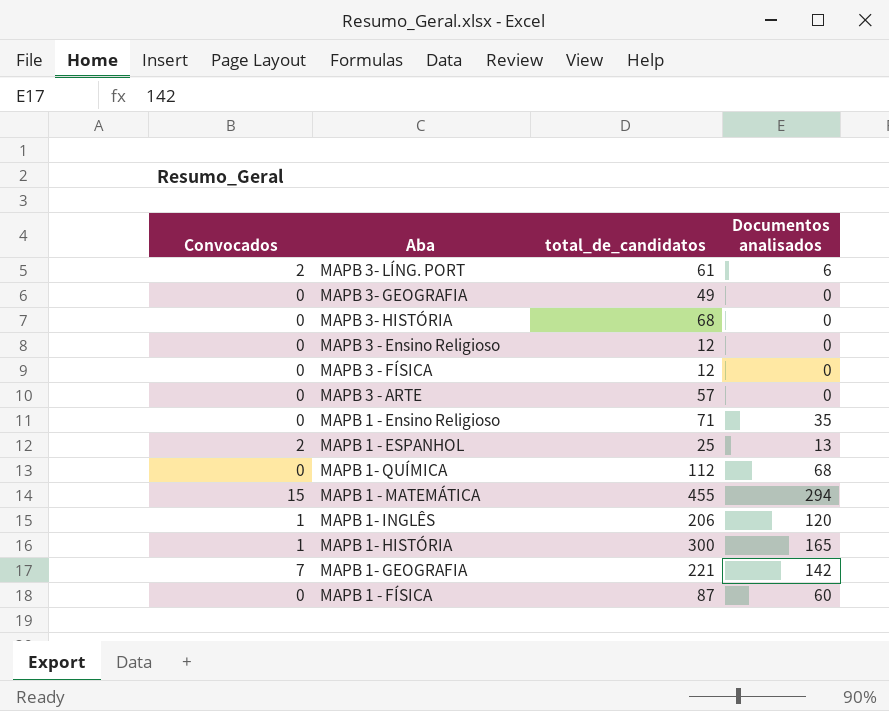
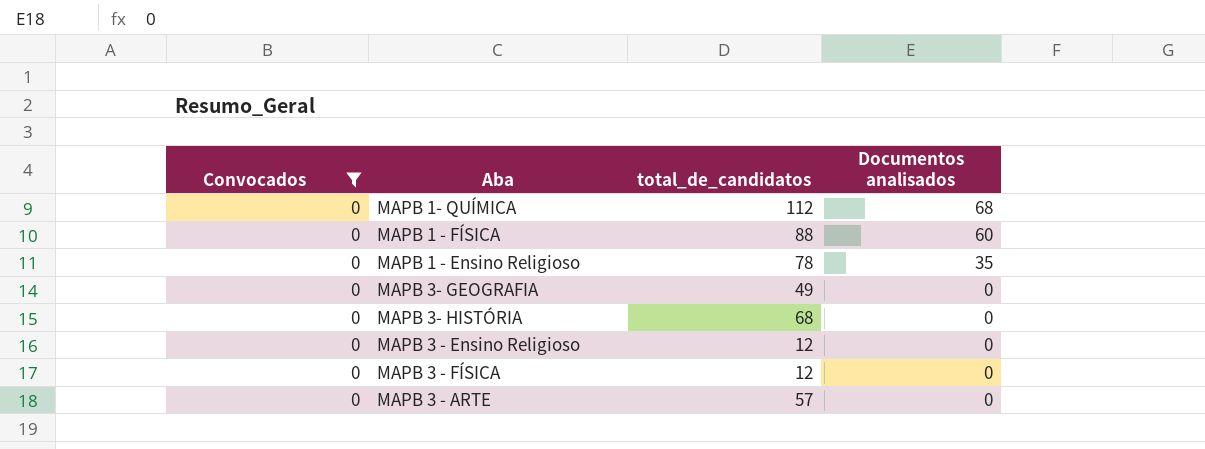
filter: none -> Convocados = 0
row order: none -> Documentos analisados descending
MAPB 1 - FÍSICA | total_de_candidatos: 87 -> 88
MAPB 1 - Ensino Religioso | total_de_candidatos: 71 -> 78

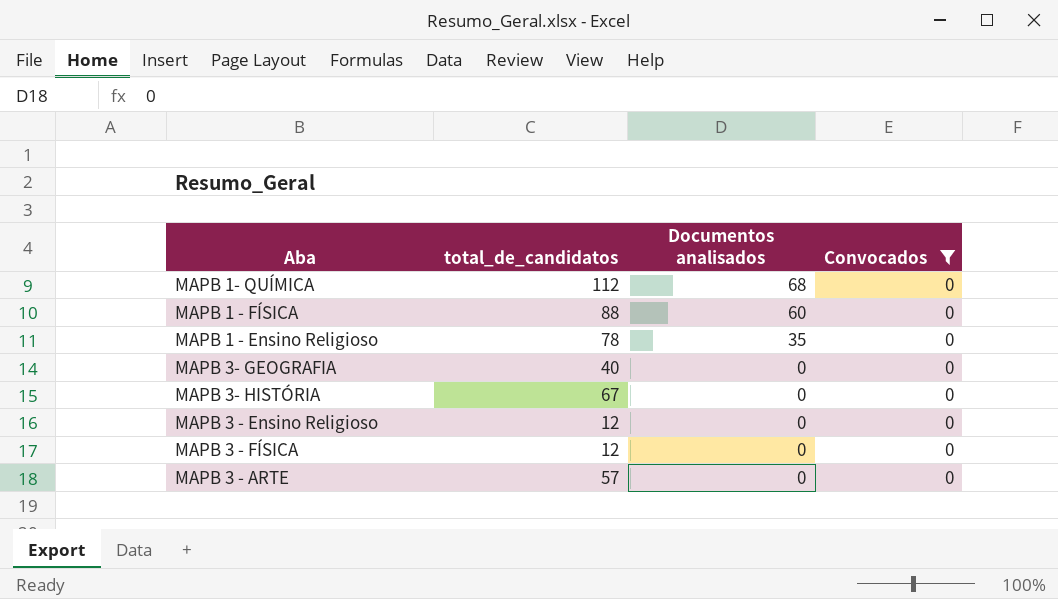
column Convocados | position: 1 -> 4
MAPB 3- GEOGRAFIA | total_de_candidatos: 49 -> 40
MAPB 3- HISTÓRIA | total_de_candidatos: 68 -> 67

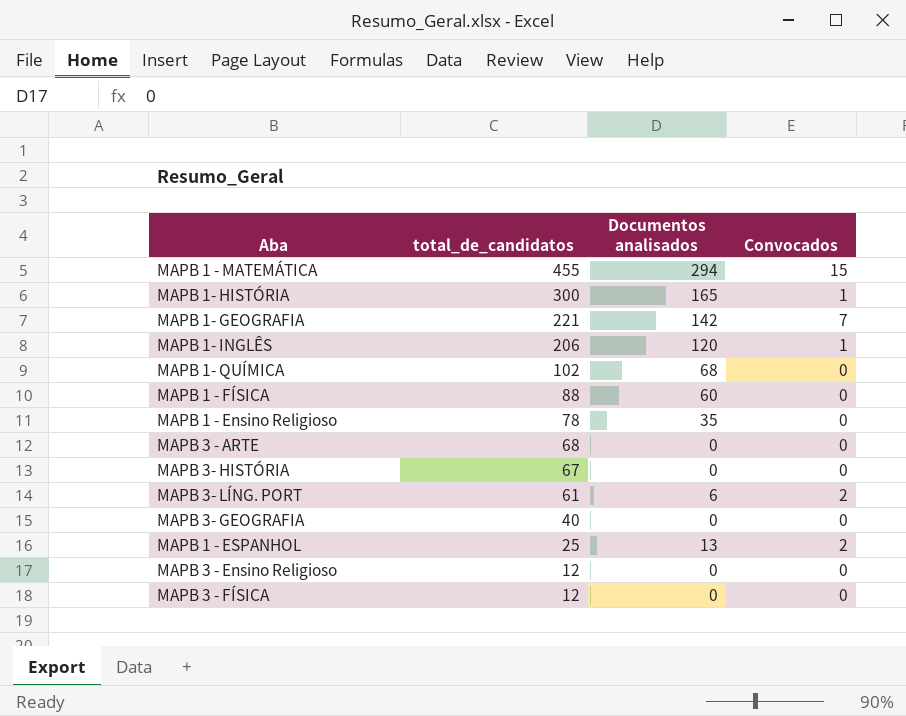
filter: Convocados = 0 -> none
row order: Documentos analisados descending -> total_de_candidatos descending
MAPB 1- QUÍMICA | total_de_candidatos: 112 -> 102
MAPB 3 - ARTE | total_de_candidatos: 57 -> 68

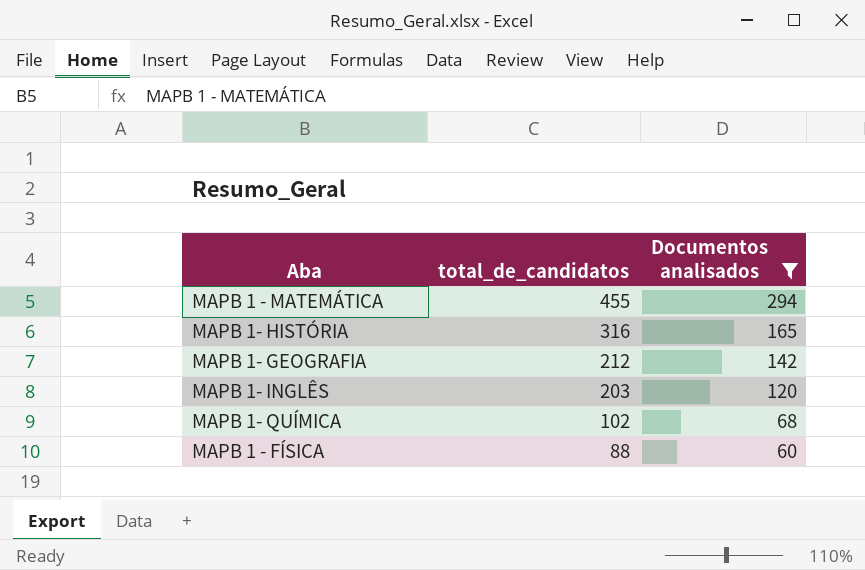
filter: none -> Documentos analisados >= 60
column Convocados | position: 4 -> none
MAPB 1- HISTÓRIA | total_de_candidatos: 300 -> 316
MAPB 1- GEOGRAFIA | total_de_candidatos: 221 -> 212
MAPB 1- INGLÊS | total_de_candidatos: 206 -> 203

